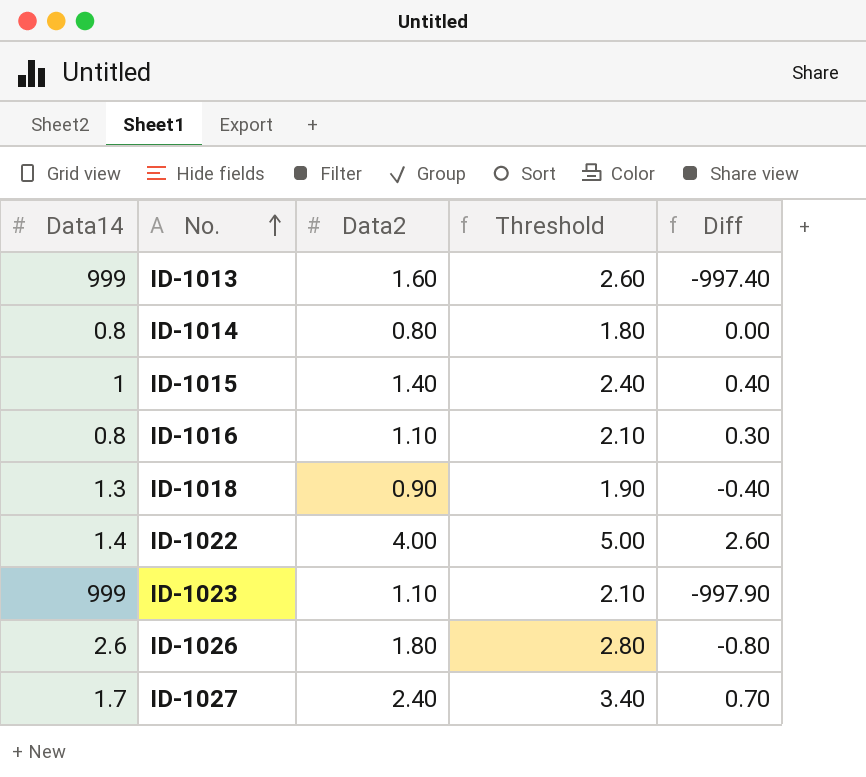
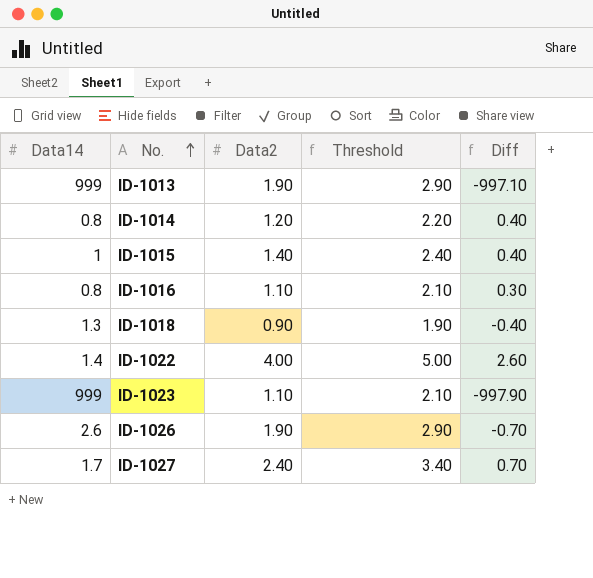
ID-1013 | Data2: 1.60 -> 1.90
ID-1013 | Threshold: 2.60 -> 2.90
ID-1013 | Diff: -997.40 -> -997.10
ID-1014 | Data2: 0.80 -> 1.20
ID-1014 | Threshold: 1.80 -> 2.20
ID-1014 | Diff: 0.00 -> 0.40
ID-1026 | Data2: 1.80 -> 1.90
ID-1026 | Threshold: 2.80 -> 2.90
ID-1026 | Diff: -0.80 -> -0.70

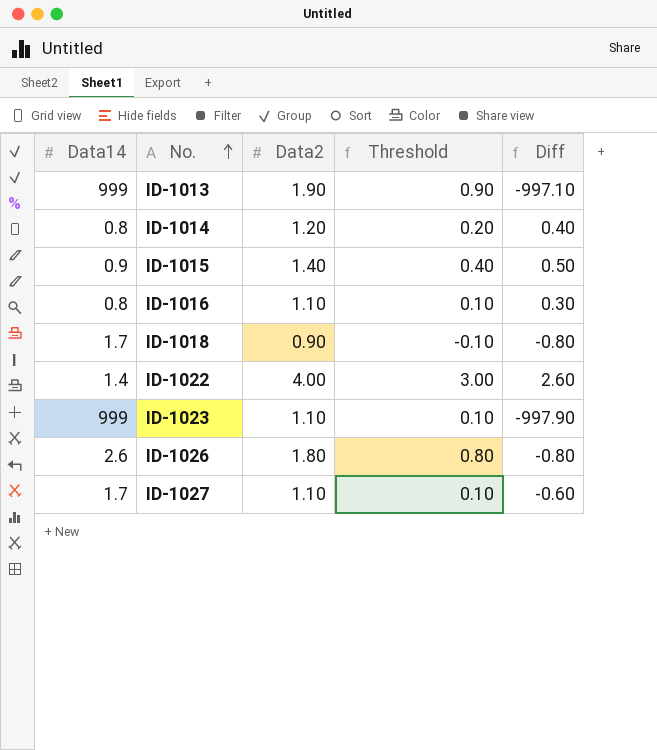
column Threshold | formula: [Data2] + 1 -> [Data2] - 1
ID-1015 | Data14: 1 -> 0.9
ID-1015 | Diff: 0.40 -> 0.50
ID-1018 | Data14: 1.3 -> 1.7
ID-1018 | Diff: -0.40 -> -0.80
ID-1026 | Data2: 1.90 -> 1.80
ID-1026 | Diff: -0.70 -> -0.80
ID-1027 | Data2: 2.40 -> 1.10
ID-1027 | Diff: 0.70 -> -0.60

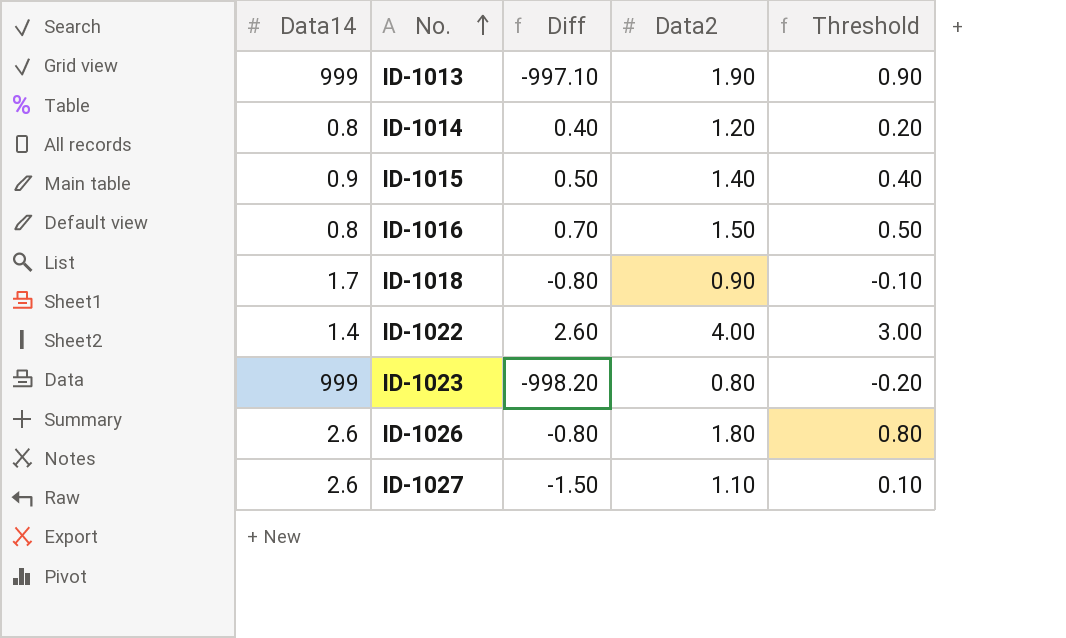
column Diff | position: 5 -> 3
ID-1016 | Diff: 0.30 -> 0.70
ID-1016 | Data2: 1.10 -> 1.50
ID-1016 | Threshold: 0.10 -> 0.50
ID-1023 | Diff: -997.90 -> -998.20
ID-1023 | Data2: 1.10 -> 0.80
ID-1023 | Threshold: 0.10 -> -0.20
ID-1027 | Data14: 1.7 -> 2.6
ID-1027 | Diff: -0.60 -> -1.50

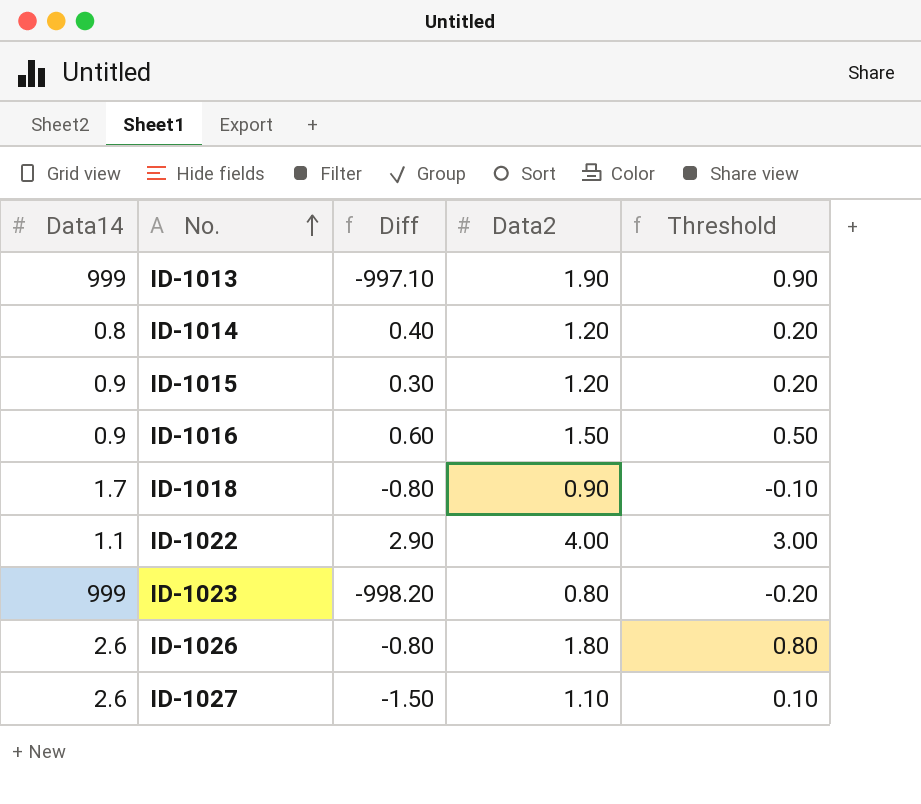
ID-1015 | Diff: 0.50 -> 0.30
ID-1015 | Data2: 1.40 -> 1.20
ID-1015 | Threshold: 0.40 -> 0.20
ID-1016 | Data14: 0.8 -> 0.9
ID-1016 | Diff: 0.70 -> 0.60
ID-1022 | Data14: 1.4 -> 1.1
ID-1022 | Diff: 2.60 -> 2.90

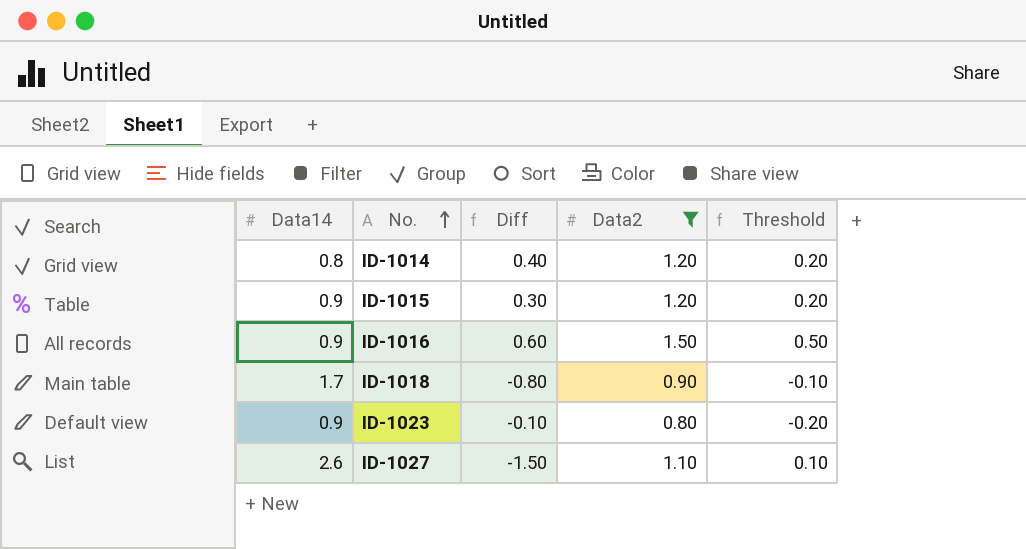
filter: none -> Data2 <= 1.50
ID-1023 | Data14: 999 -> 0.9
ID-1023 | Diff: -998.20 -> -0.10

